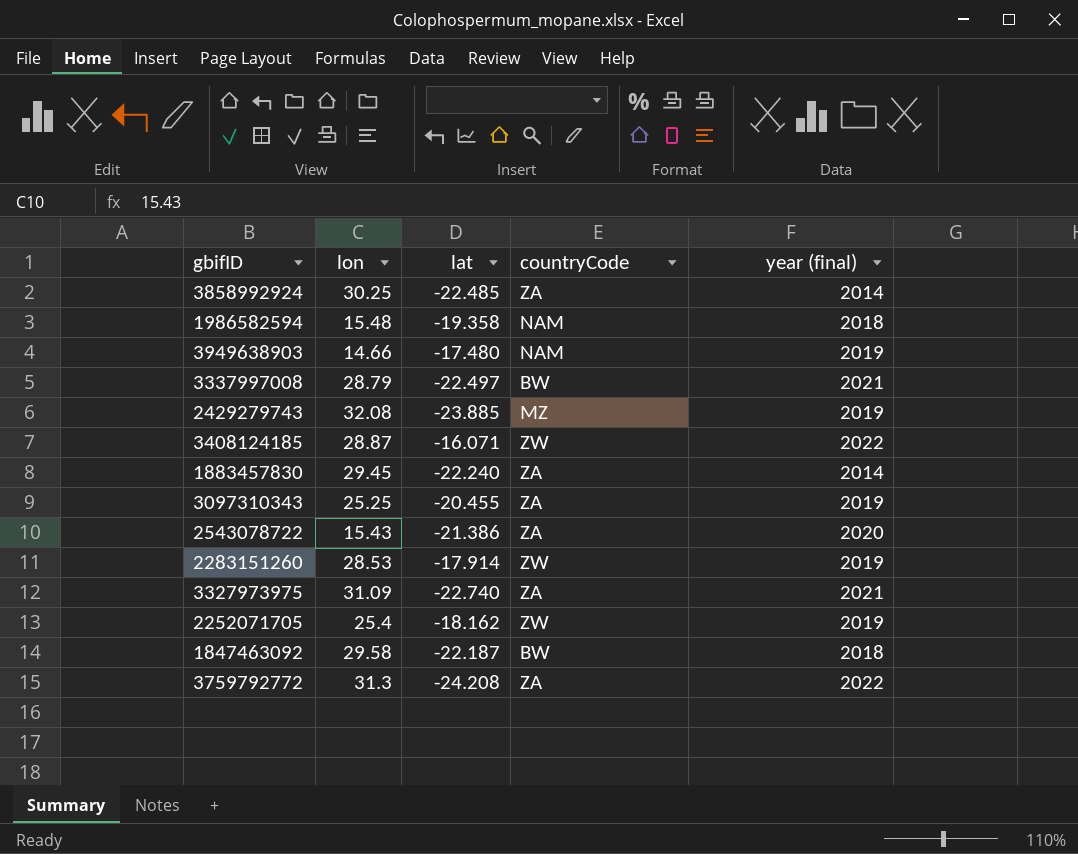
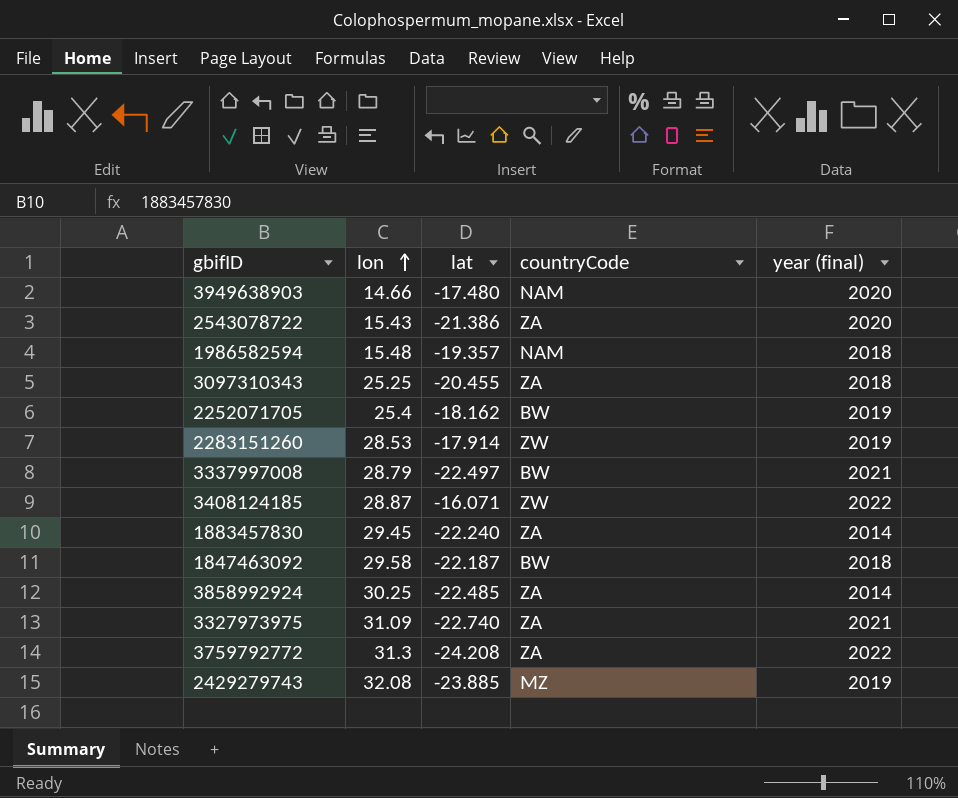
row order: none -> lon ascending
3949638903 | year (final): 2019 -> 2020
1986582594 | lat: -19.358 -> -19.357
3097310343 | year (final): 2019 -> 2018
2252071705 | countryCode: ZW -> BW

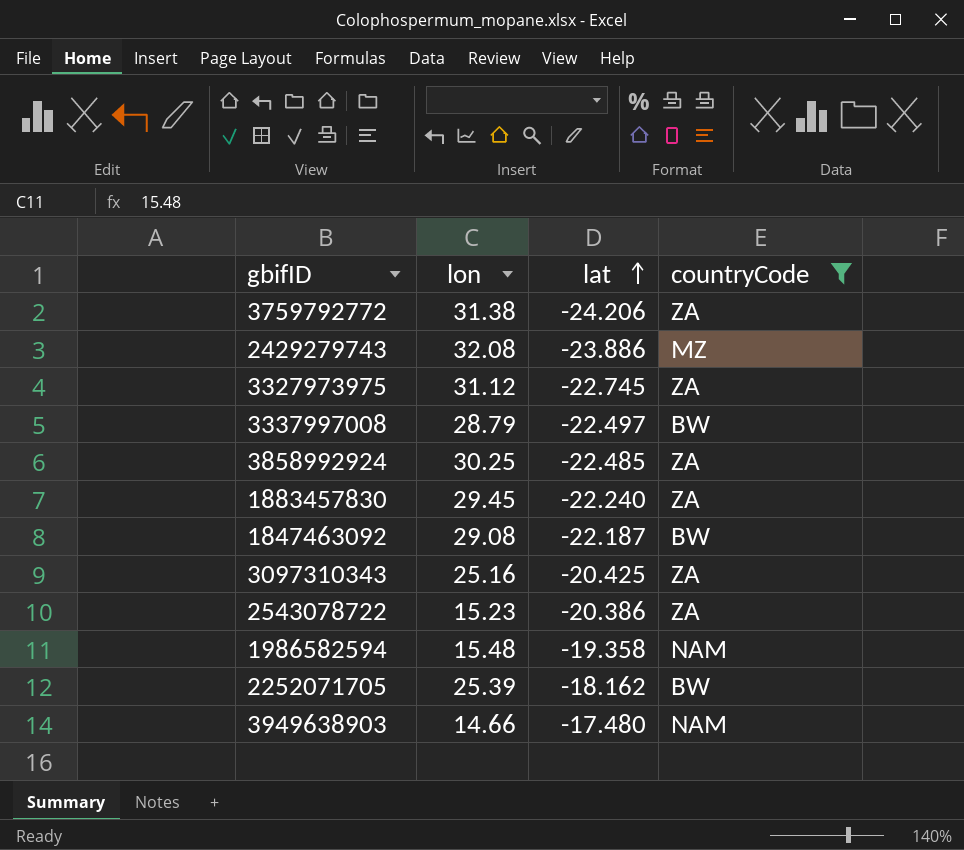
filter: none -> countryCode != ZW
row order: lon ascending -> lat ascending
column year (final) | position: 5 -> none
3759792772 | lon: 31.3 -> 31.38
3759792772 | lat: -24.208 -> -24.206
2429279743 | lat: -23.885 -> -23.886
3327973975 | lon: 31.09 -> 31.12
3327973975 | lat: -22.740 -> -22.745
1847463092 | lon: 29.58 -> 29.08
3097310343 | lon: 25.25 -> 25.16
3097310343 | lat: -20.455 -> -20.425
2543078722 | lon: 15.43 -> 15.23
2543078722 | lat: -21.386 -> -20.386
1986582594 | lat: -19.357 -> -19.358
2252071705 | lon: 25.4 -> 25.39

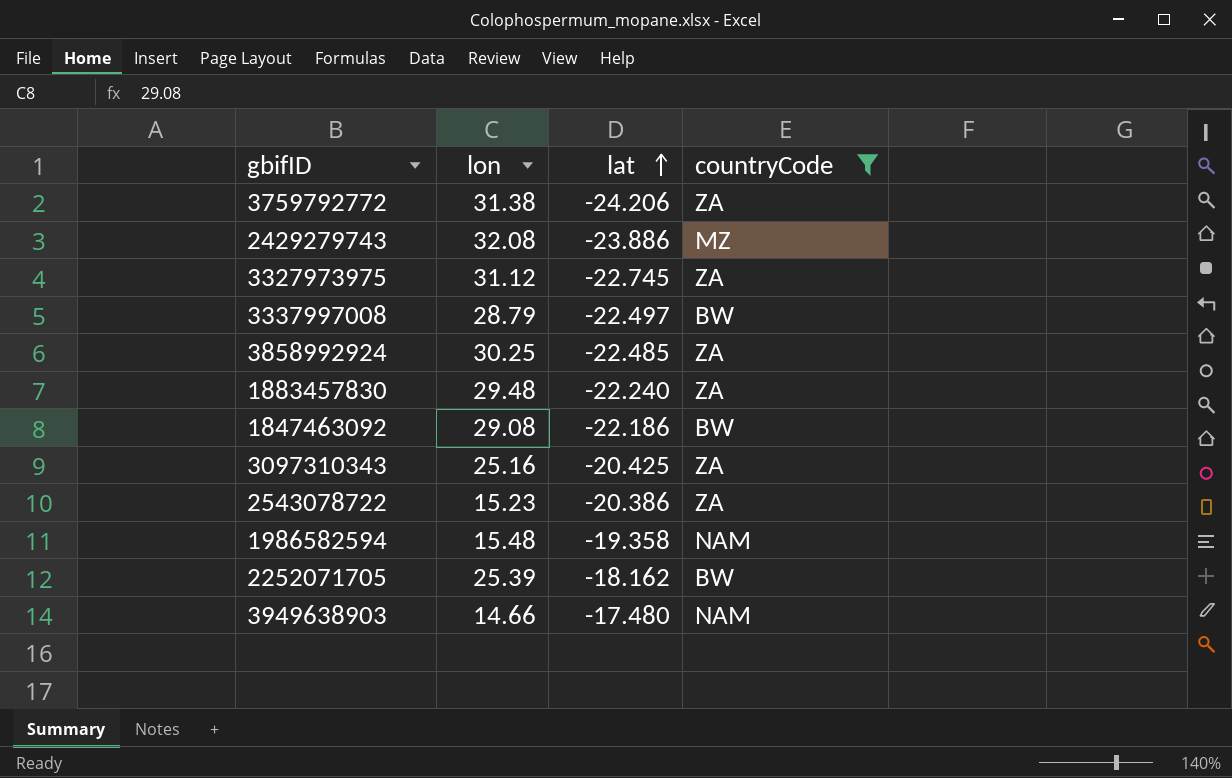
1883457830 | lon: 29.45 -> 29.48
1847463092 | lat: -22.187 -> -22.186

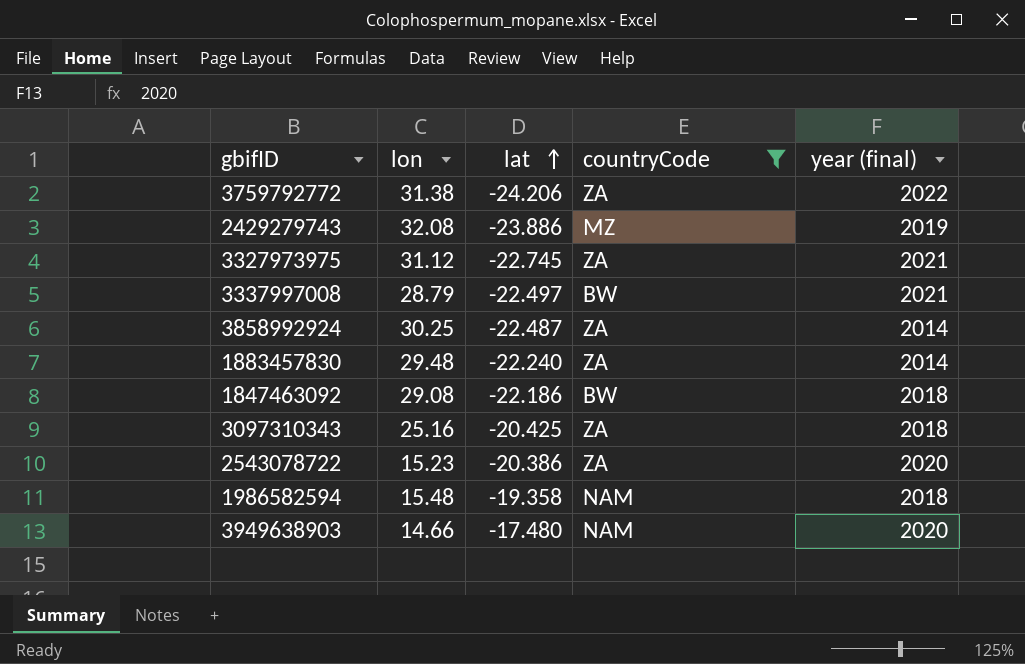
column year (final) | position: none -> 5
row 2252071705: 25.39 | -18.162 | BW -> none
3858992924 | lat: -22.485 -> -22.487

